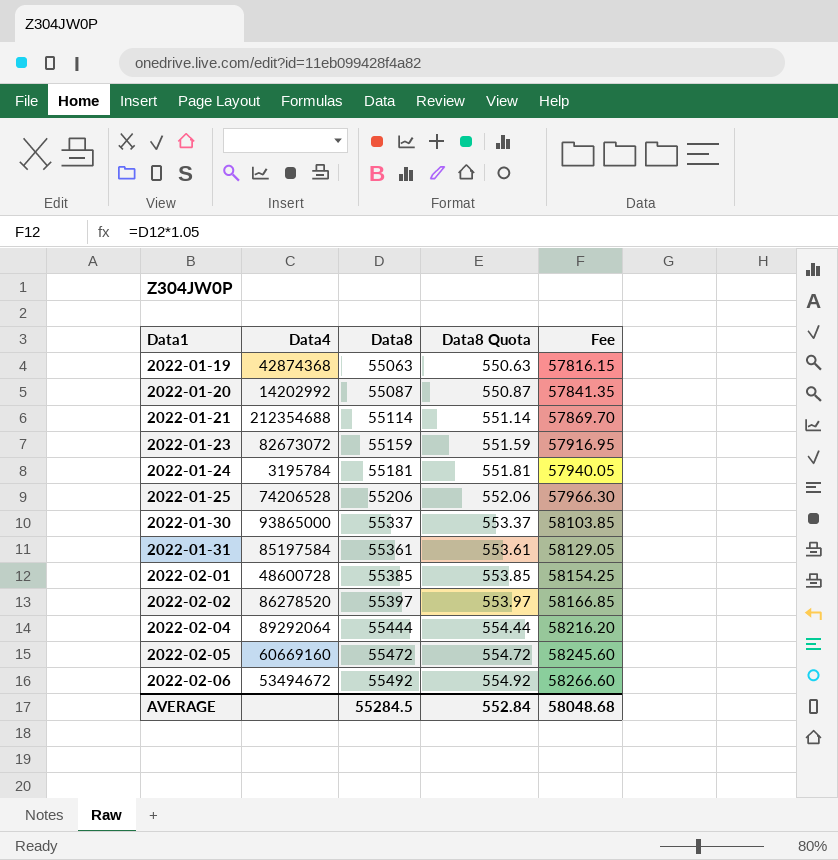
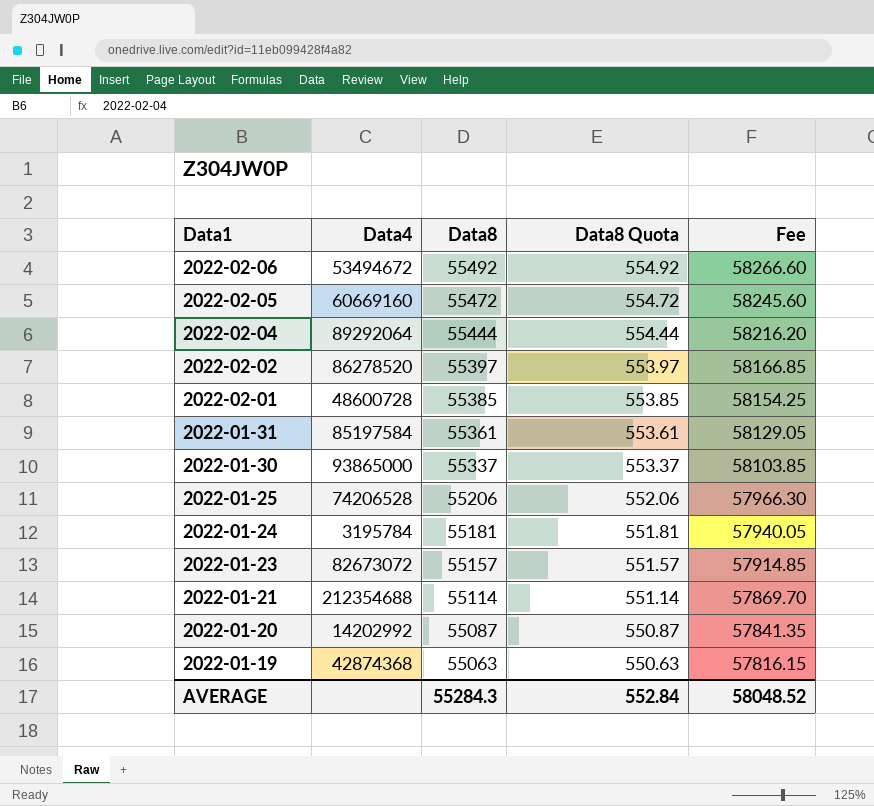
row order: Data1 ascending -> Data1 descending
2022-01-23 | Data8: 55159 -> 55157
2022-01-23 | Data8 Quota: 551.59 -> 551.57
2022-01-23 | Fee: 57916.95 -> 57914.85
AVERAGE | Data8: 55284.5 -> 55284.3
AVERAGE | Fee: 58048.68 -> 58048.52

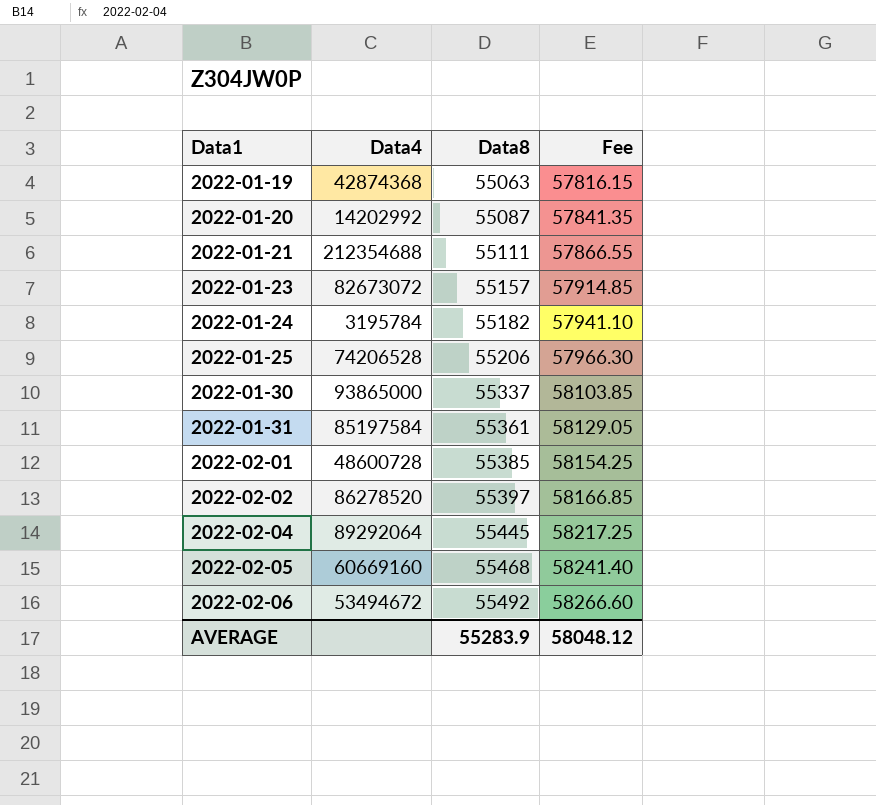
row order: Data1 descending -> Data1 ascending
column Data8 Quota | formula: [Data8] * 0.01 -> none
2022-01-21 | Data8: 55114 -> 55111
2022-01-21 | Fee: 57869.70 -> 57866.55
2022-01-24 | Data8: 55181 -> 55182
2022-01-24 | Fee: 57940.05 -> 57941.10
2022-02-04 | Data8: 55444 -> 55445
2022-02-04 | Fee: 58216.20 -> 58217.25
2022-02-05 | Data8: 55472 -> 55468
2022-02-05 | Fee: 58245.60 -> 58241.40
AVERAGE | Data8: 55284.3 -> 55283.9
AVERAGE | Fee: 58048.52 -> 58048.12

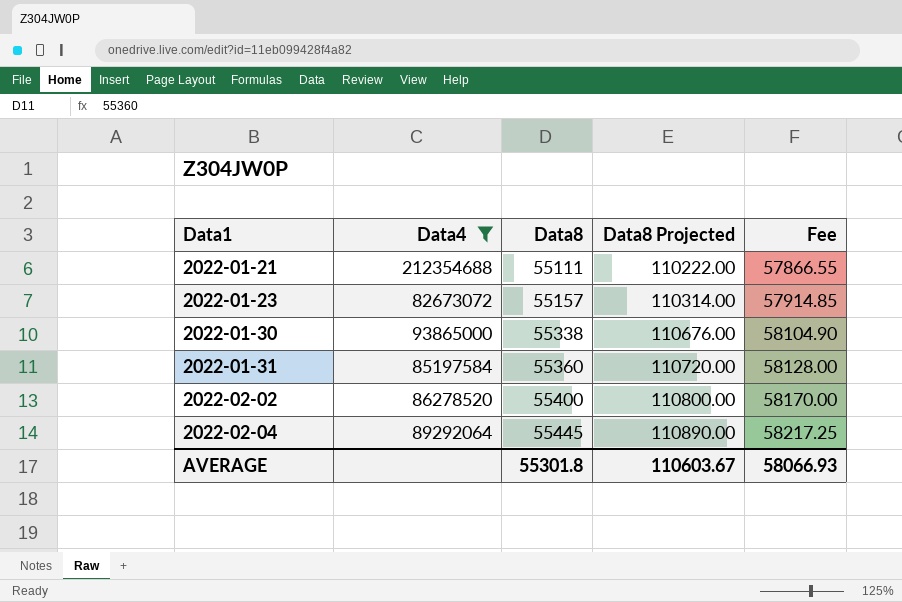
filter: none -> Data4 >= 82673072
column Data8 Projected | formula: none -> [Data8] * 2
2022-01-30 | Data8: 55337 -> 55338
2022-01-30 | Fee: 58103.85 -> 58104.90
2022-01-31 | Data8: 55361 -> 55360
2022-01-31 | Fee: 58129.05 -> 58128.00
2022-02-02 | Data8: 55397 -> 55400
2022-02-02 | Fee: 58166.85 -> 58170.00
AVERAGE | Data8: 55283.9 -> 55301.8
AVERAGE | Fee: 58048.12 -> 58066.93

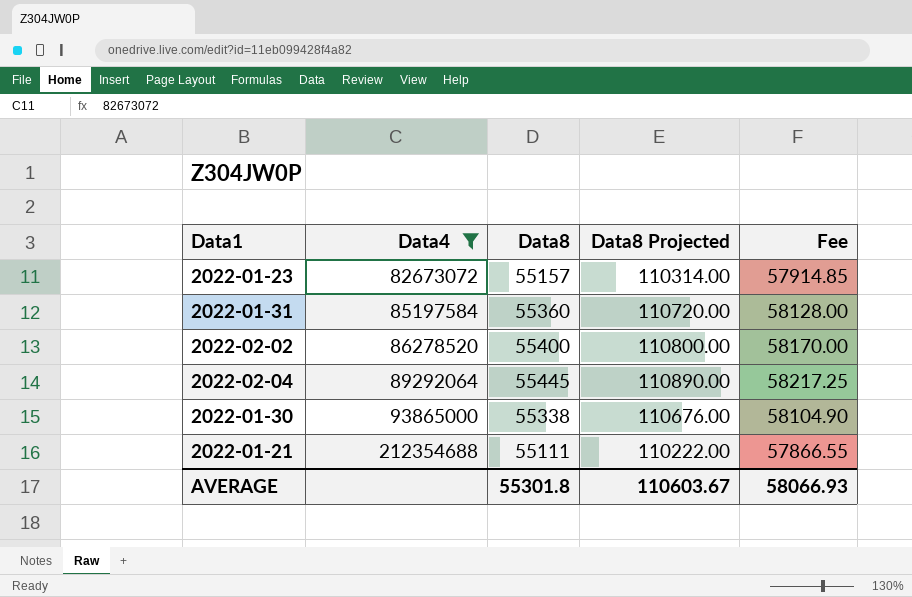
row order: Data1 ascending -> Data4 ascending

